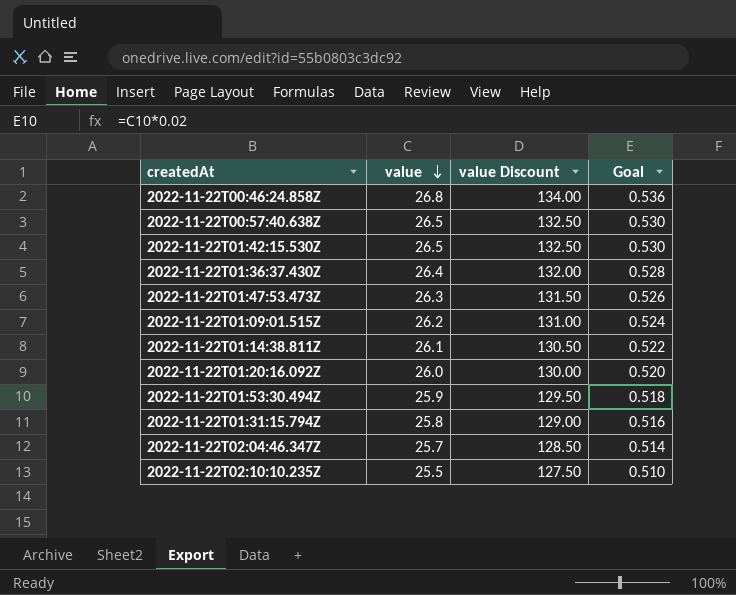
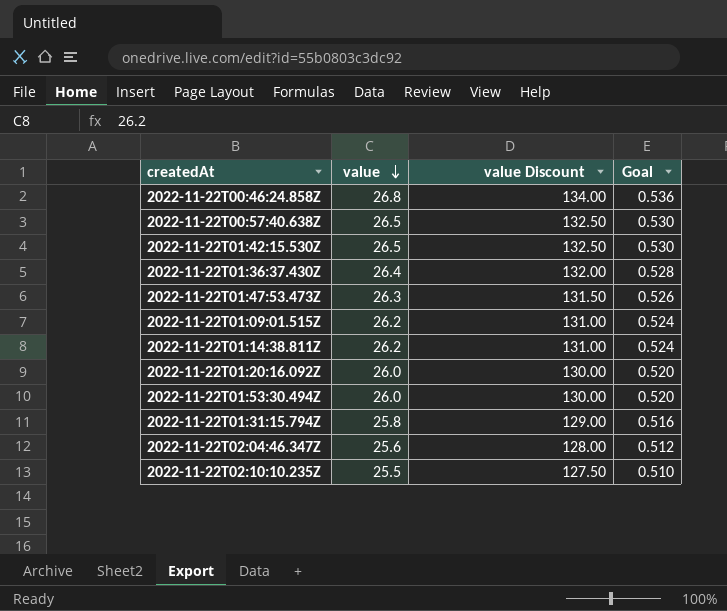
2022-11-22T01:14:38.811Z | value: 26.1 -> 26.2
2022-11-22T01:14:38.811Z | value Discount: 130.50 -> 131.00
2022-11-22T01:14:38.811Z | Goal: 0.522 -> 0.524
2022-11-22T01:53:30.494Z | value: 25.9 -> 26.0
2022-11-22T01:53:30.494Z | value Discount: 129.50 -> 130.00
2022-11-22T01:53:30.494Z | Goal: 0.518 -> 0.520
2022-11-22T02:04:46.347Z | value: 25.7 -> 25.6
2022-11-22T02:04:46.347Z | value Discount: 128.50 -> 128.00
2022-11-22T02:04:46.347Z | Goal: 0.514 -> 0.512

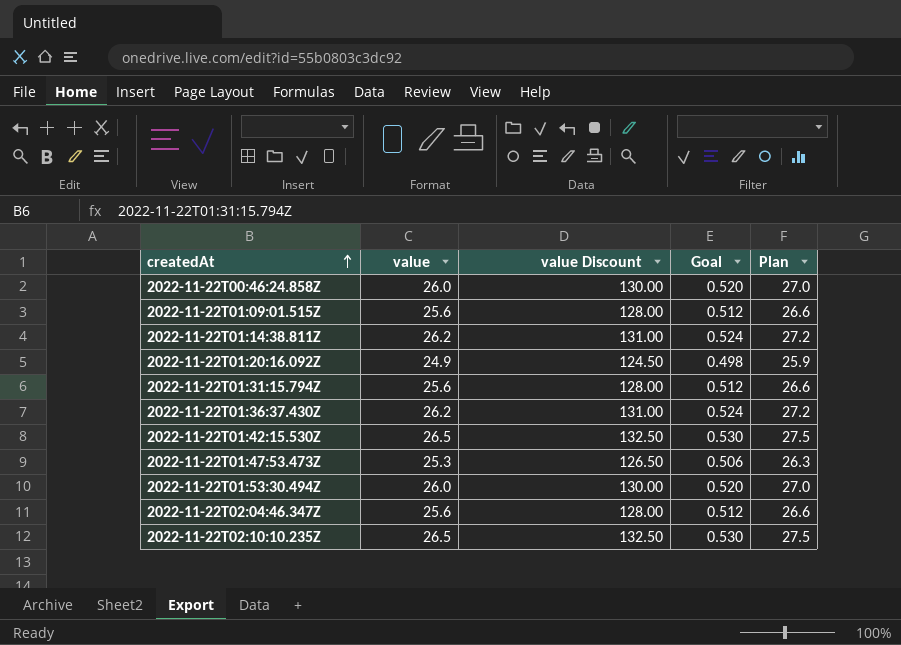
row order: value descending -> createdAt ascending
column Plan | formula: none -> [value] + 1
row 2022-11-22T00:57:40.638Z: 26.5 | 132.50 | 0.530 -> none
2022-11-22T00:46:24.858Z | value: 26.8 -> 26.0
2022-11-22T00:46:24.858Z | value Discount: 134.00 -> 130.00
2022-11-22T00:46:24.858Z | Goal: 0.536 -> 0.520
2022-11-22T01:09:01.515Z | value: 26.2 -> 25.6
2022-11-22T01:09:01.515Z | value Discount: 131.00 -> 128.00
2022-11-22T01:09:01.515Z | Goal: 0.524 -> 0.512
2022-11-22T01:20:16.092Z | value: 26.0 -> 24.9
2022-11-22T01:20:16.092Z | value Discount: 130.00 -> 124.50
2022-11-22T01:20:16.092Z | Goal: 0.520 -> 0.498
2022-11-22T01:31:15.794Z | value: 25.8 -> 25.6
2022-11-22T01:31:15.794Z | value Discount: 129.00 -> 128.00
2022-11-22T01:31:15.794Z | Goal: 0.516 -> 0.512
2022-11-22T01:36:37.430Z | value: 26.4 -> 26.2
2022-11-22T01:36:37.430Z | value Discount: 132.00 -> 131.00
2022-11-22T01:36:37.430Z | Goal: 0.528 -> 0.524
2022-11-22T01:47:53.473Z | value: 26.3 -> 25.3
2022-11-22T01:47:53.473Z | value Discount: 131.50 -> 126.50
2022-11-22T01:47:53.473Z | Goal: 0.526 -> 0.506
2022-11-22T02:10:10.235Z | value: 25.5 -> 26.5
2022-11-22T02:10:10.235Z | value Discount: 127.50 -> 132.50
2022-11-22T02:10:10.235Z | Goal: 0.510 -> 0.530

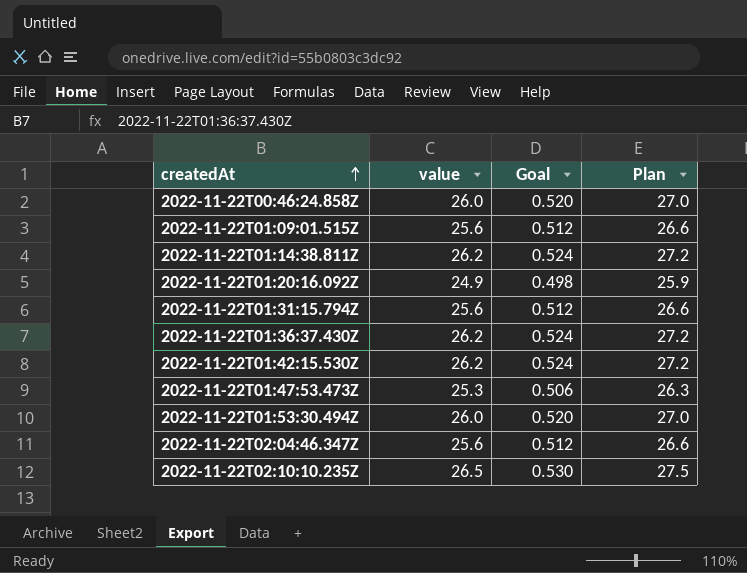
column value Discount | formula: [value] * 5 -> none
2022-11-22T01:42:15.530Z | value: 26.5 -> 26.2
2022-11-22T01:42:15.530Z | Goal: 0.530 -> 0.524
2022-11-22T01:42:15.530Z | Plan: 27.5 -> 27.2

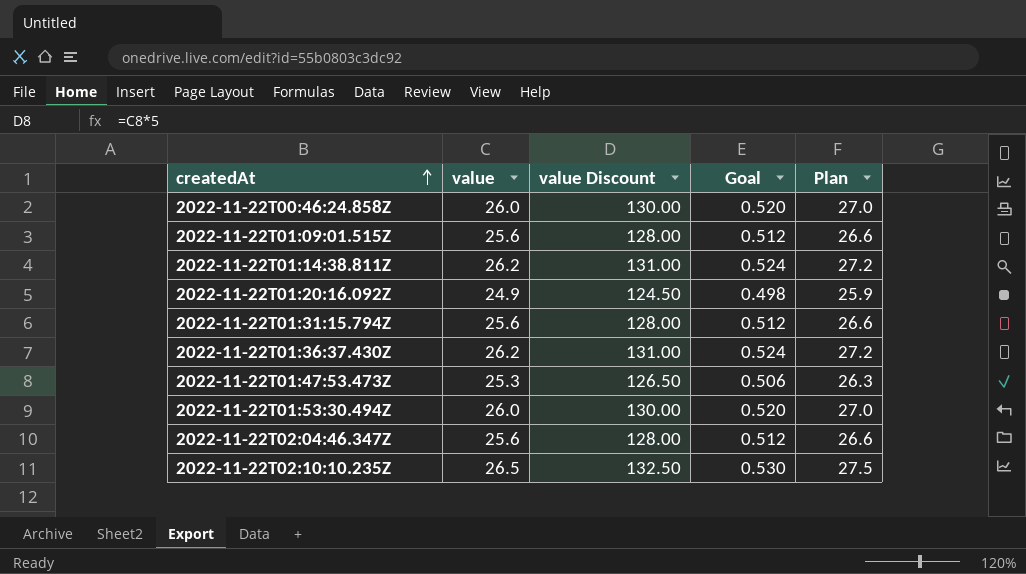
column value Discount | formula: none -> [value] * 5
row 2022-11-22T01:42:15.530Z: 26.2 | 0.524 | 27.2 -> none

